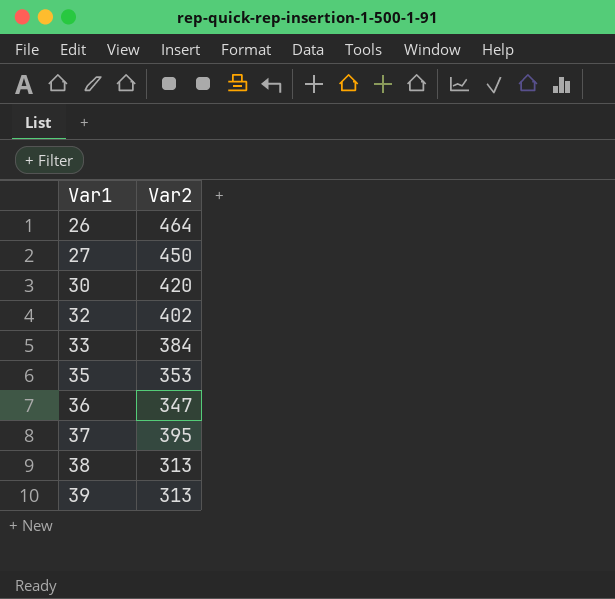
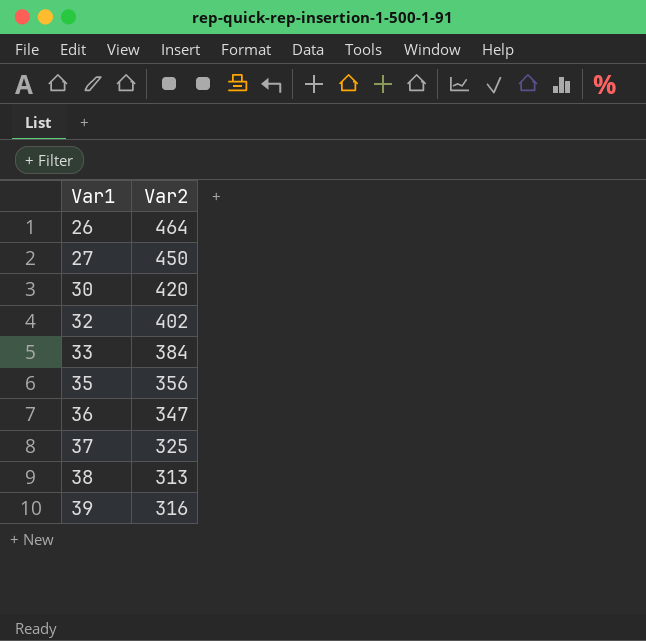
35 | Var2: 353 -> 356
37 | Var2: 395 -> 325
39 | Var2: 313 -> 316

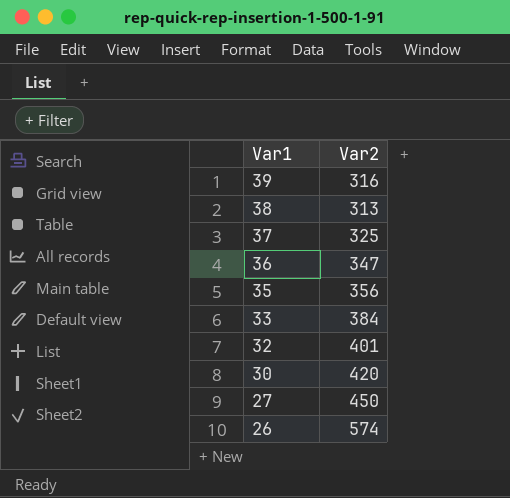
row order: Var1 ascending -> Var1 descending
32 | Var2: 402 -> 401
26 | Var2: 464 -> 574

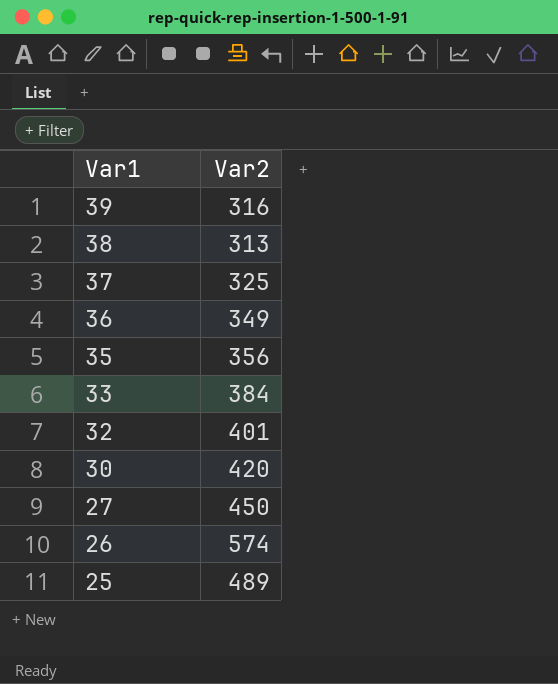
36 | Var2: 347 -> 349
row 25: none -> 489

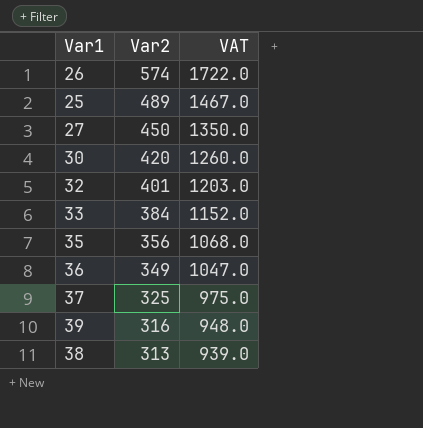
row order: Var1 descending -> Var2 descending
column VAT | formula: none -> [Var2] * 3

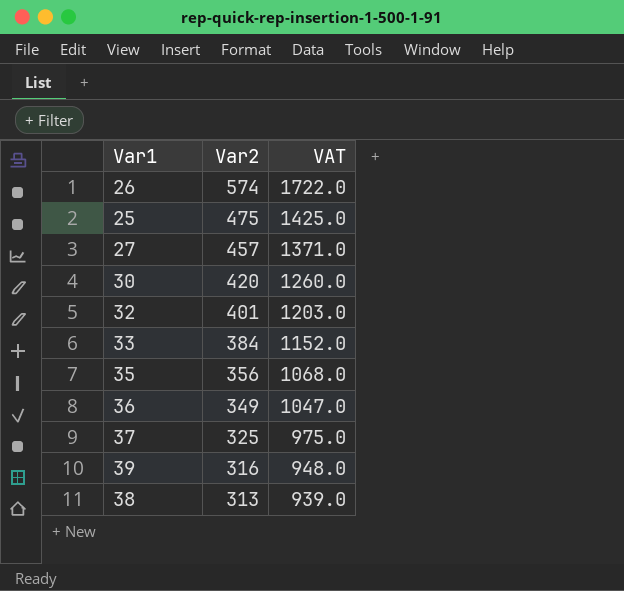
25 | Var2: 489 -> 475
25 | VAT: 1467.0 -> 1425.0
27 | Var2: 450 -> 457
27 | VAT: 1350.0 -> 1371.0

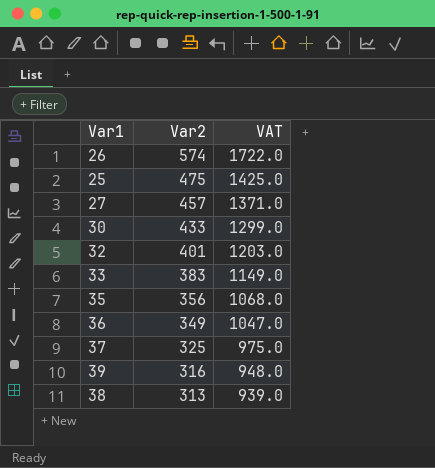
30 | Var2: 420 -> 433
30 | VAT: 1260.0 -> 1299.0
33 | Var2: 384 -> 383
33 | VAT: 1152.0 -> 1149.0

